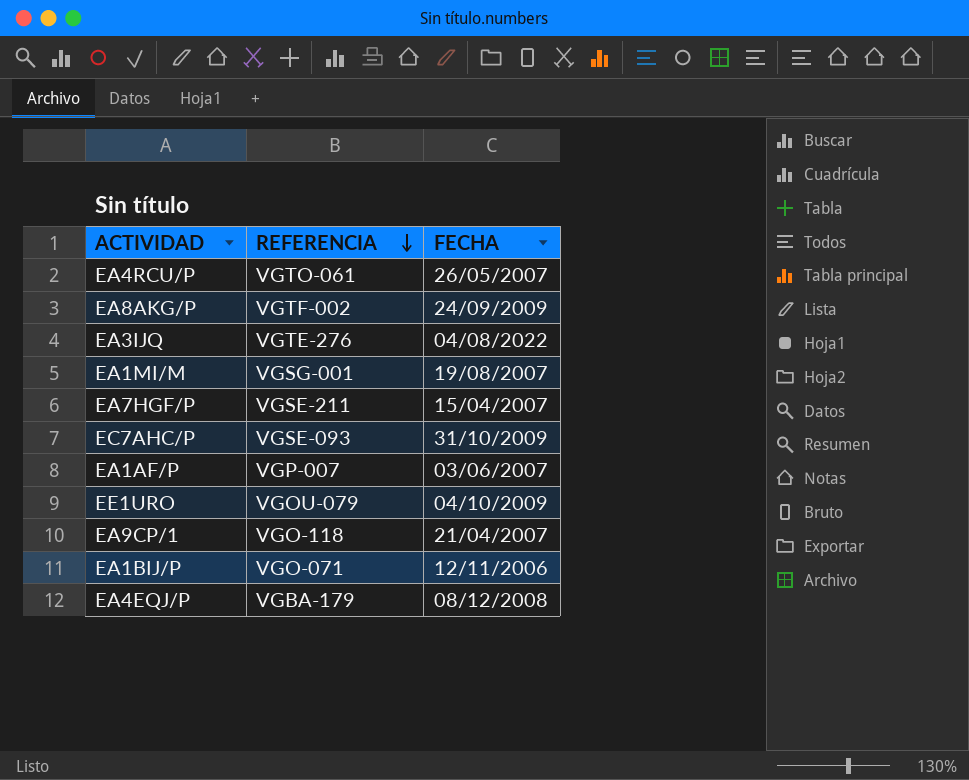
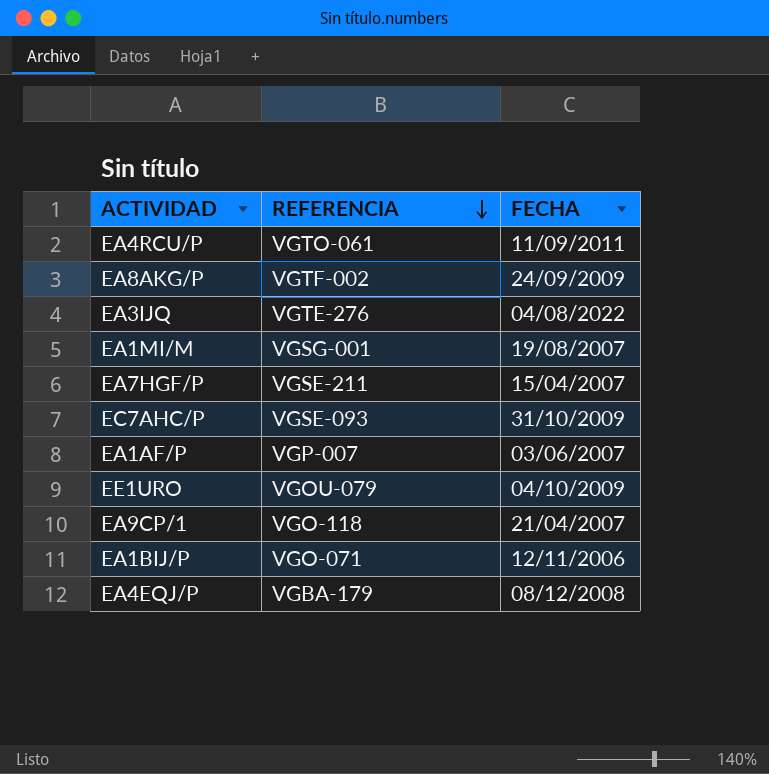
EA4RCU/P | FECHA: 26/05/2007 -> 11/09/2011

